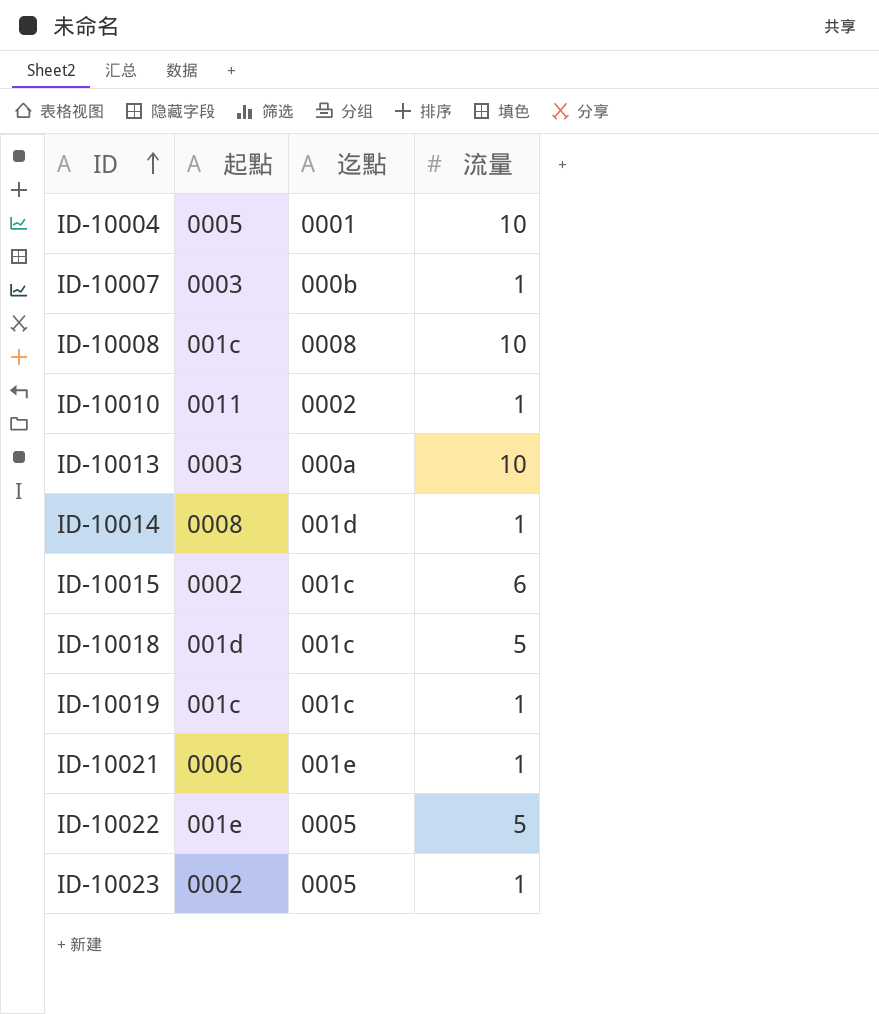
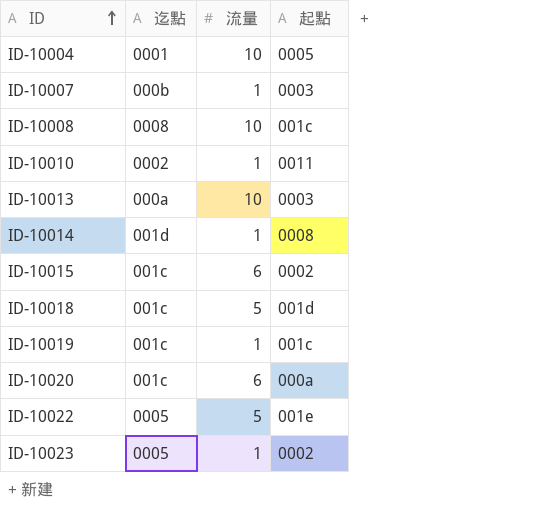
column 起點 | position: 2 -> 4
row ID-10021: 0006 | 001e | 1 -> none
row ID-10020: none -> 001c | 6 | 000a

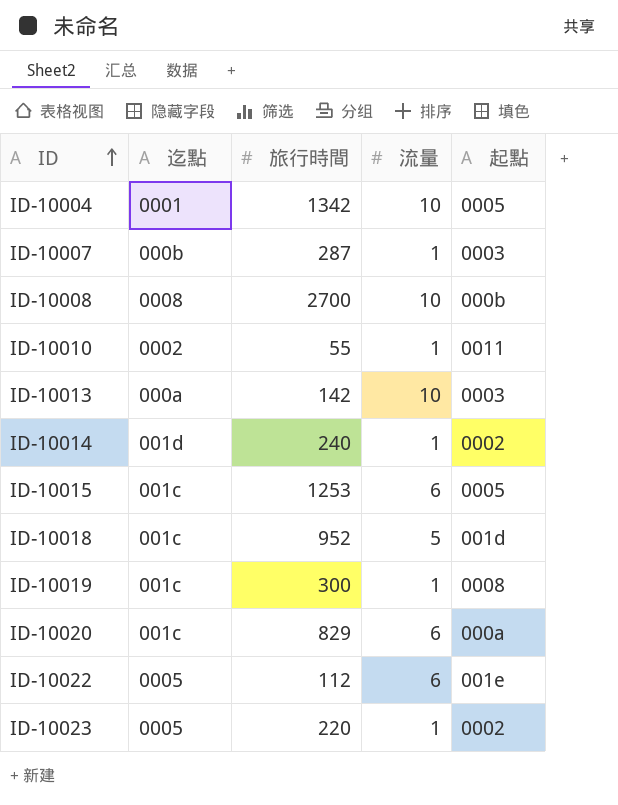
column 旅行時間 | position: none -> 3
ID-10008 | 起點: 001c -> 000b
ID-10014 | 起點: 0008 -> 0002
ID-10015 | 起點: 0002 -> 0005
ID-10019 | 起點: 001c -> 0008
ID-10022 | 流量: 5 -> 6

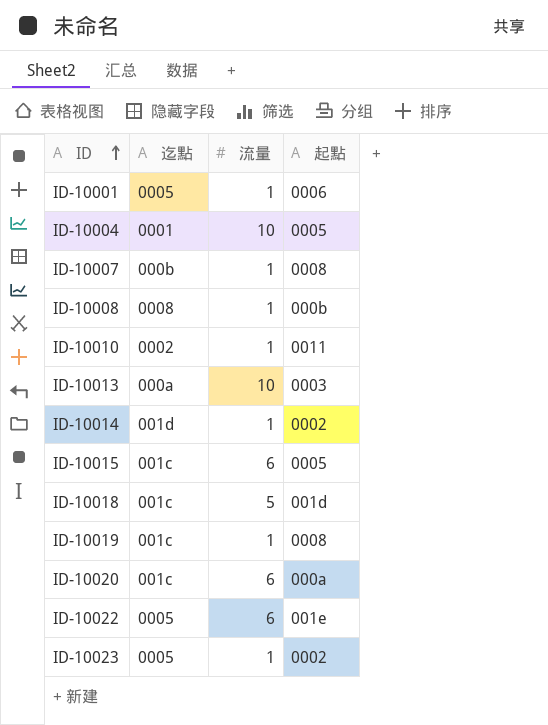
column 旅行時間 | position: 3 -> none
row ID-10001: none -> 0005 | 1 | 0006
ID-10007 | 起點: 0003 -> 0008
ID-10008 | 流量: 10 -> 1

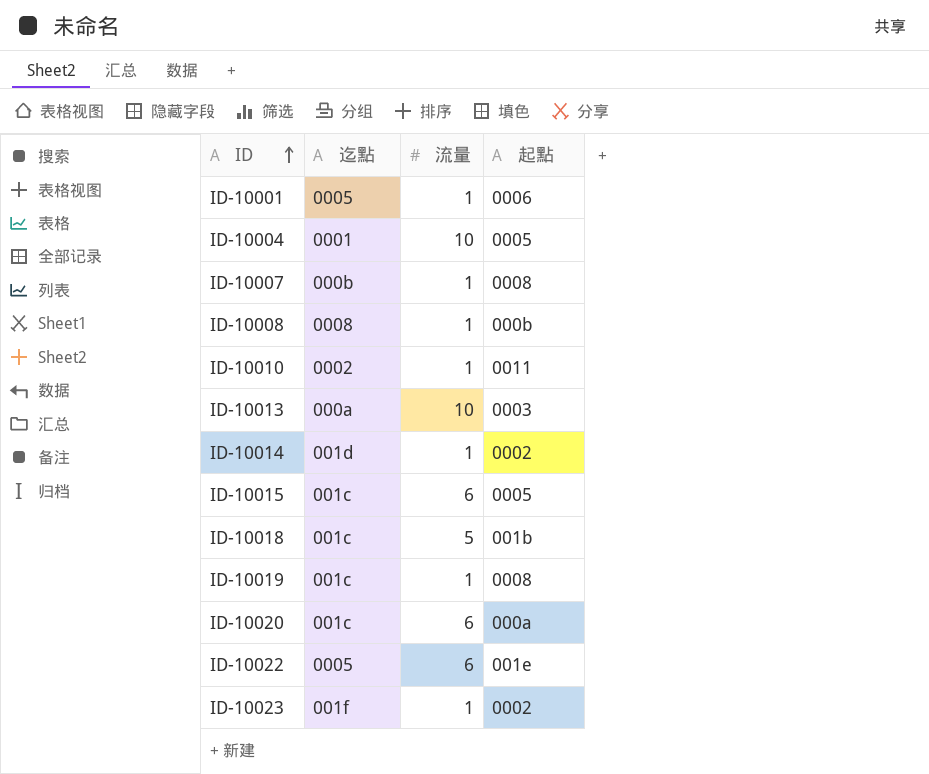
ID-10018 | 起點: 001d -> 001b
ID-10023 | 迄點: 0005 -> 001f

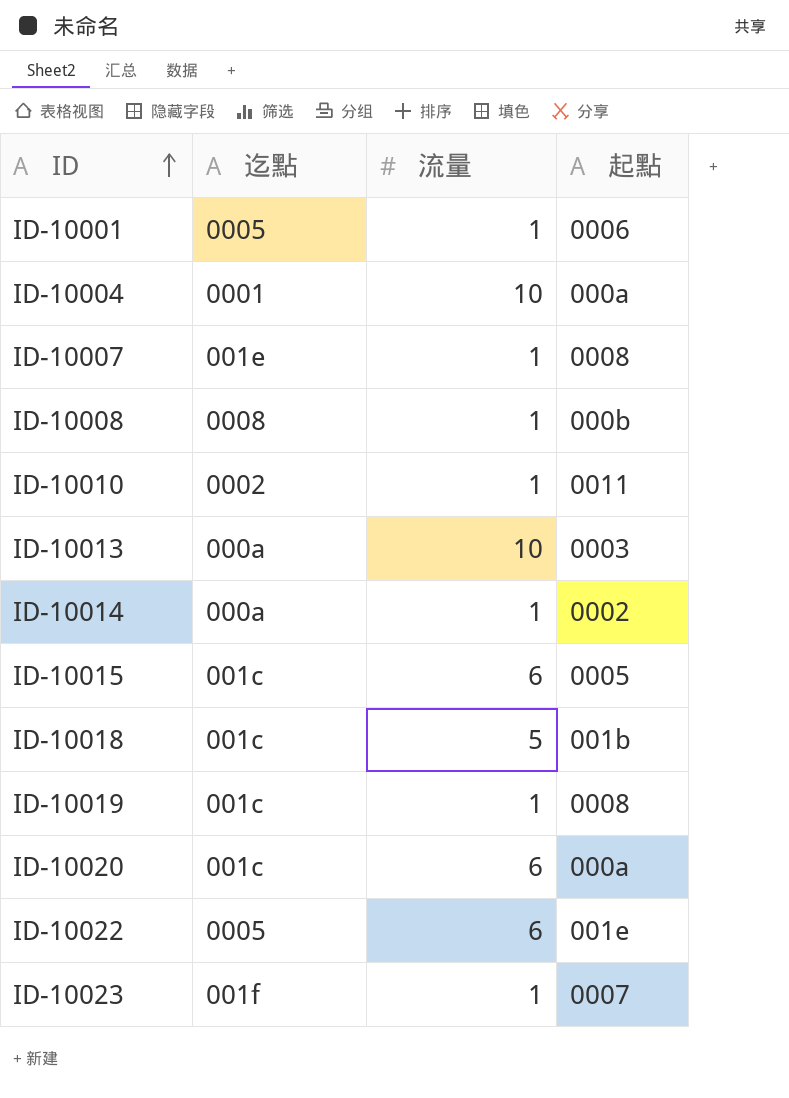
ID-10004 | 起點: 0005 -> 000a
ID-10007 | 迄點: 000b -> 001e
ID-10014 | 迄點: 001d -> 000a
ID-10023 | 起點: 0002 -> 0007

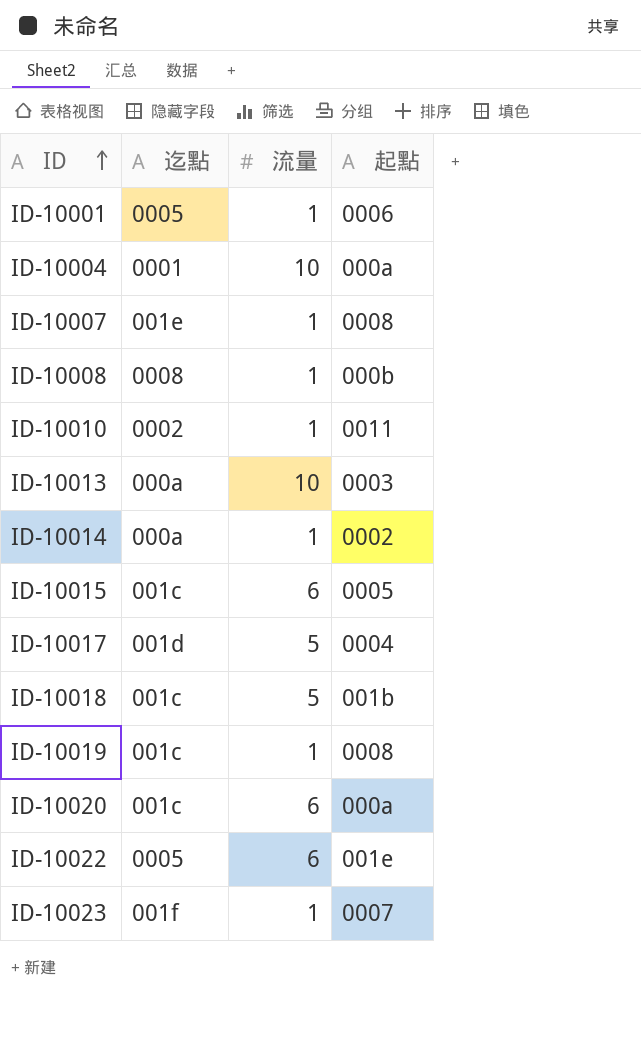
row ID-10017: none -> 001d | 5 | 0004

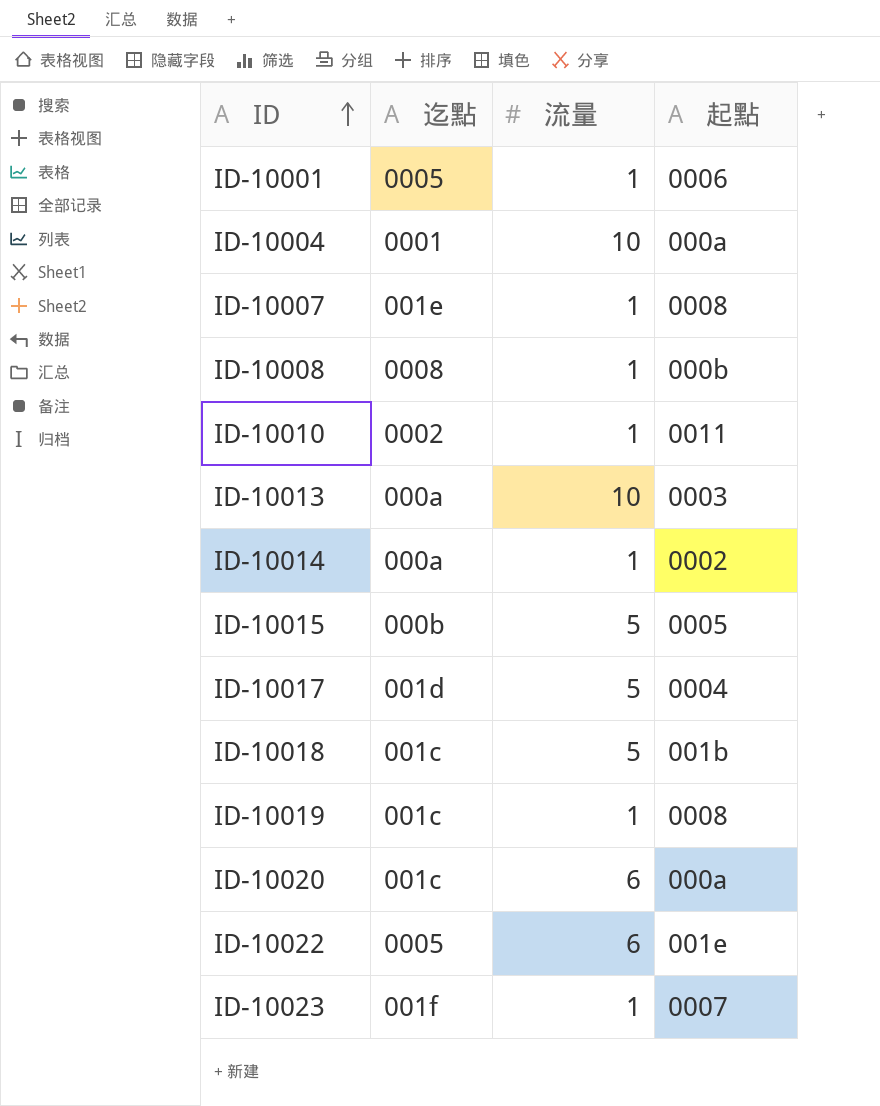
ID-10015 | 迄點: 001c -> 000b
ID-10015 | 流量: 6 -> 5

